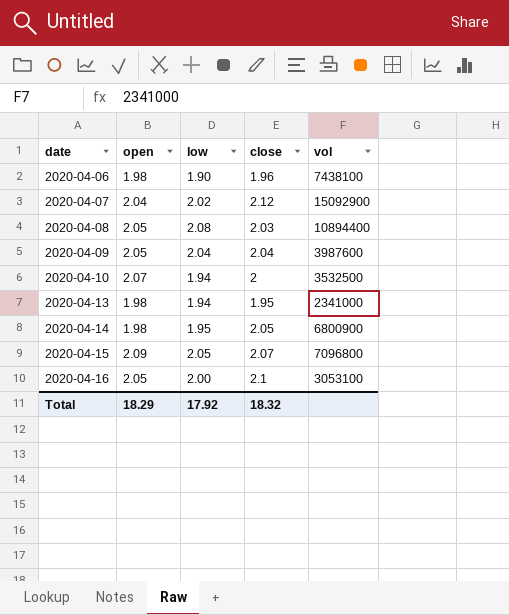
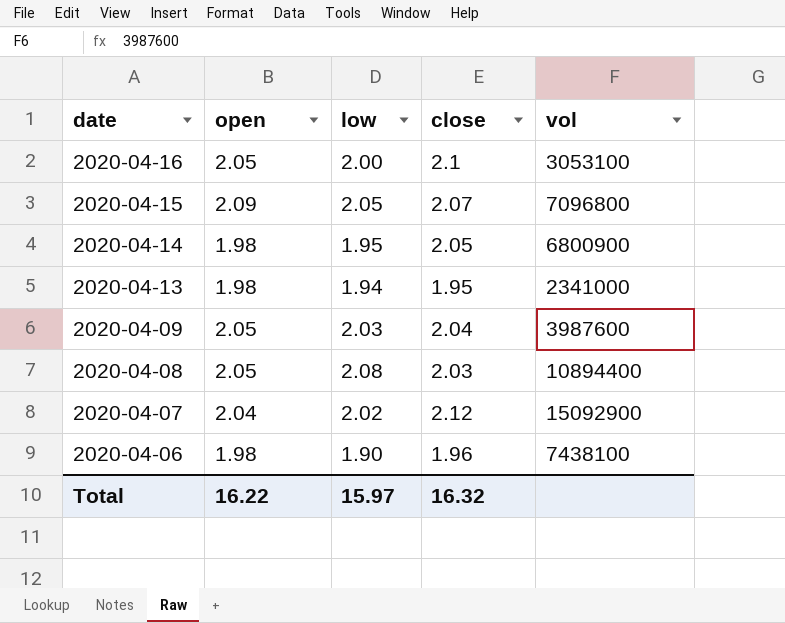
row order: date ascending -> date descending
row 2020-04-10: 2.07 | 1.94 | 2 | 3532500 -> none
2020-04-09 | low: 2.04 -> 2.03
Total | open: 18.29 -> 16.22
Total | low: 17.92 -> 15.97
Total | close: 18.32 -> 16.32

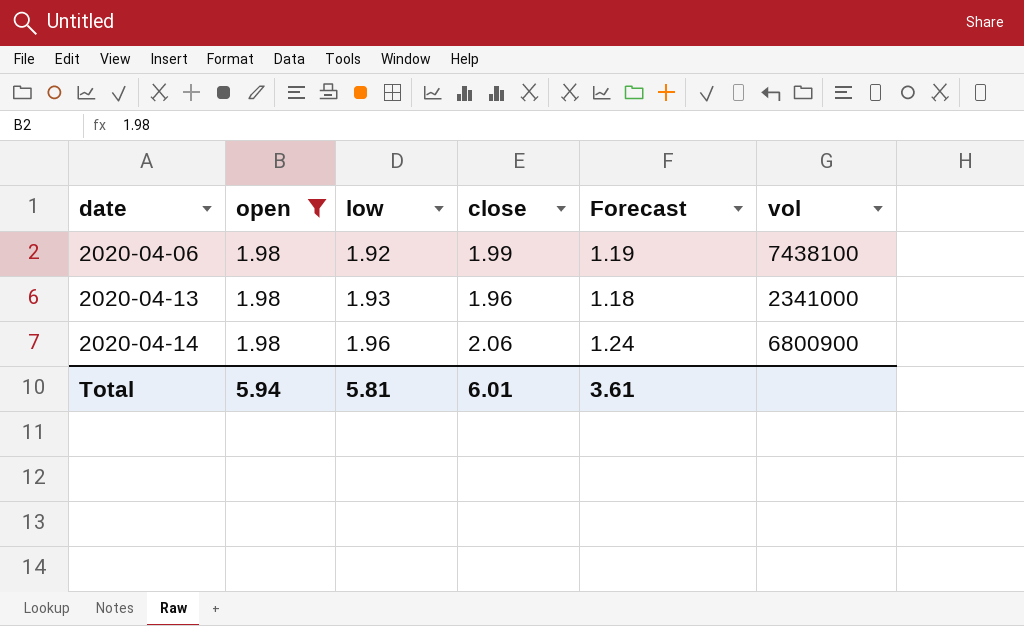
filter: none -> open = 1.98
row order: date descending -> date ascending
column Forecast | formula: none -> [close] * 0.6
2020-04-06 | low: 1.90 -> 1.92
2020-04-06 | close: 1.96 -> 1.99
2020-04-13 | low: 1.94 -> 1.93
2020-04-13 | close: 1.95 -> 1.96
2020-04-14 | low: 1.95 -> 1.96
2020-04-14 | close: 2.05 -> 2.06
Total | open: 16.22 -> 5.94
Total | low: 15.97 -> 5.81
Total | close: 16.32 -> 6.01

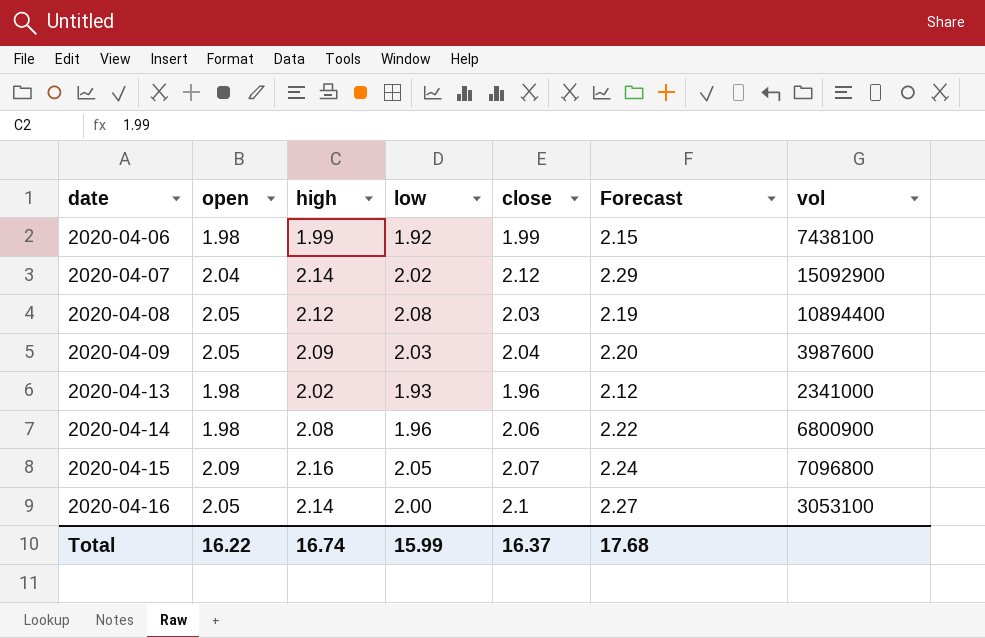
filter: open = 1.98 -> none
column high | position: none -> 3
column Forecast | formula: [close] * 0.6 -> [close] * 1.08
Total | open: 5.94 -> 16.22
Total | low: 5.81 -> 15.99
Total | close: 6.01 -> 16.37
Total | Forecast: 3.61 -> 17.68

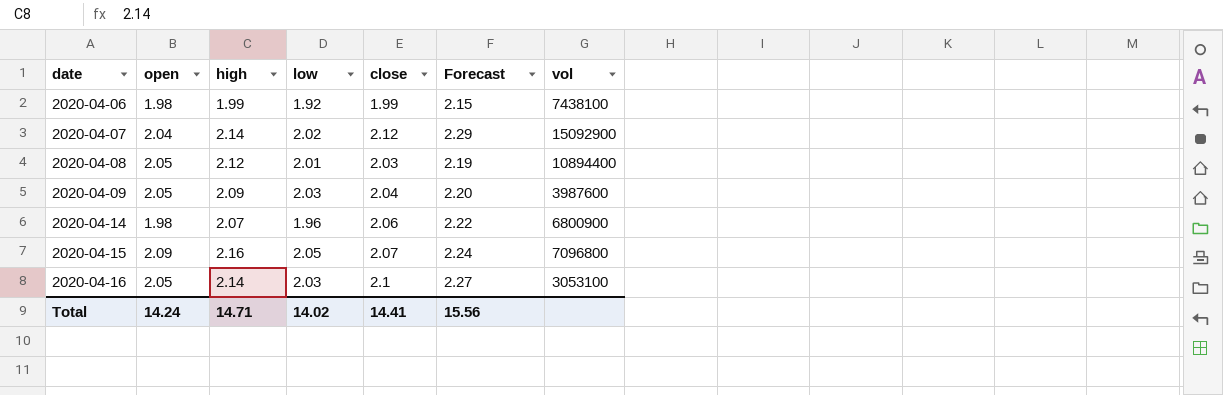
row 2020-04-13: 1.98 | 2.02 | 1.93 | 1.96 | 2.12 | 2341000 -> none
2020-04-08 | low: 2.08 -> 2.01
2020-04-14 | high: 2.08 -> 2.07
2020-04-16 | low: 2.00 -> 2.03
Total | open: 16.22 -> 14.24
Total | high: 16.74 -> 14.71
Total | low: 15.99 -> 14.02
Total | close: 16.37 -> 14.41
Total | Forecast: 17.68 -> 15.56

